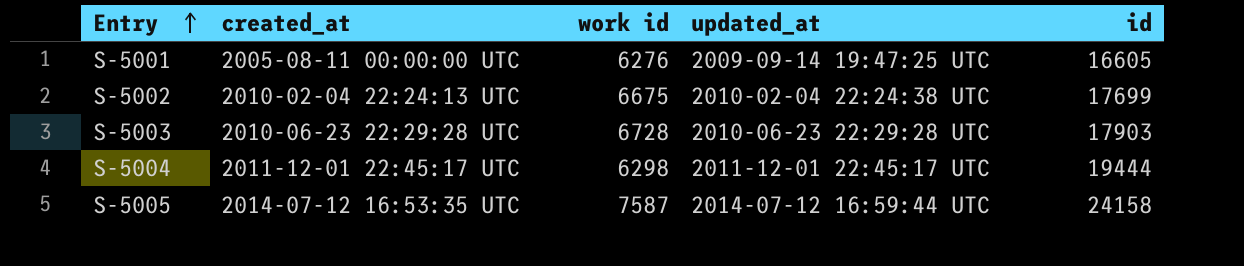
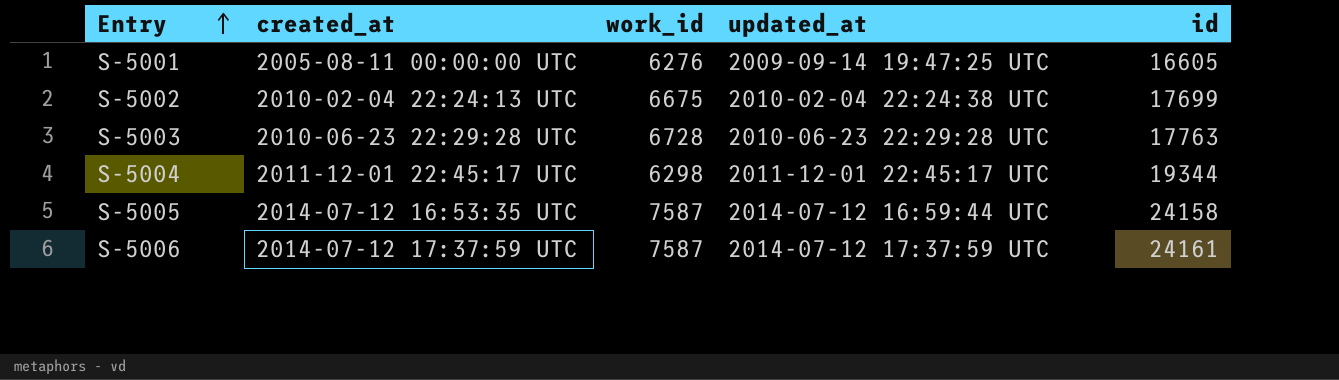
column name: work id -> work_id
S-5003 | id: 17903 -> 17763
S-5004 | id: 19444 -> 19344
row S-5006: none -> 2014-07-12 17:37:59 UTC | 7587 | 2014-07-12 17:37:59 UTC | 24161

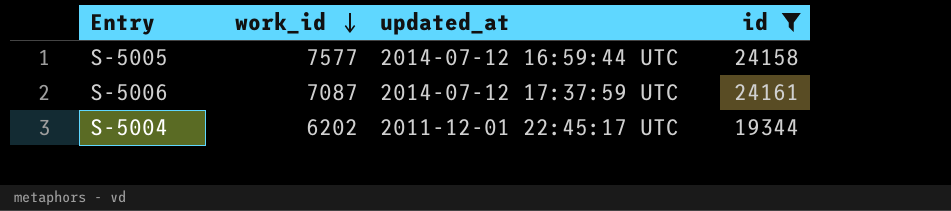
filter: none -> id >= 19344
row order: Entry ascending -> work_id descending
column created_at | position: 2 -> none
S-5005 | work_id: 7587 -> 7577
S-5006 | work_id: 7587 -> 7087
S-5004 | work_id: 6298 -> 6202

